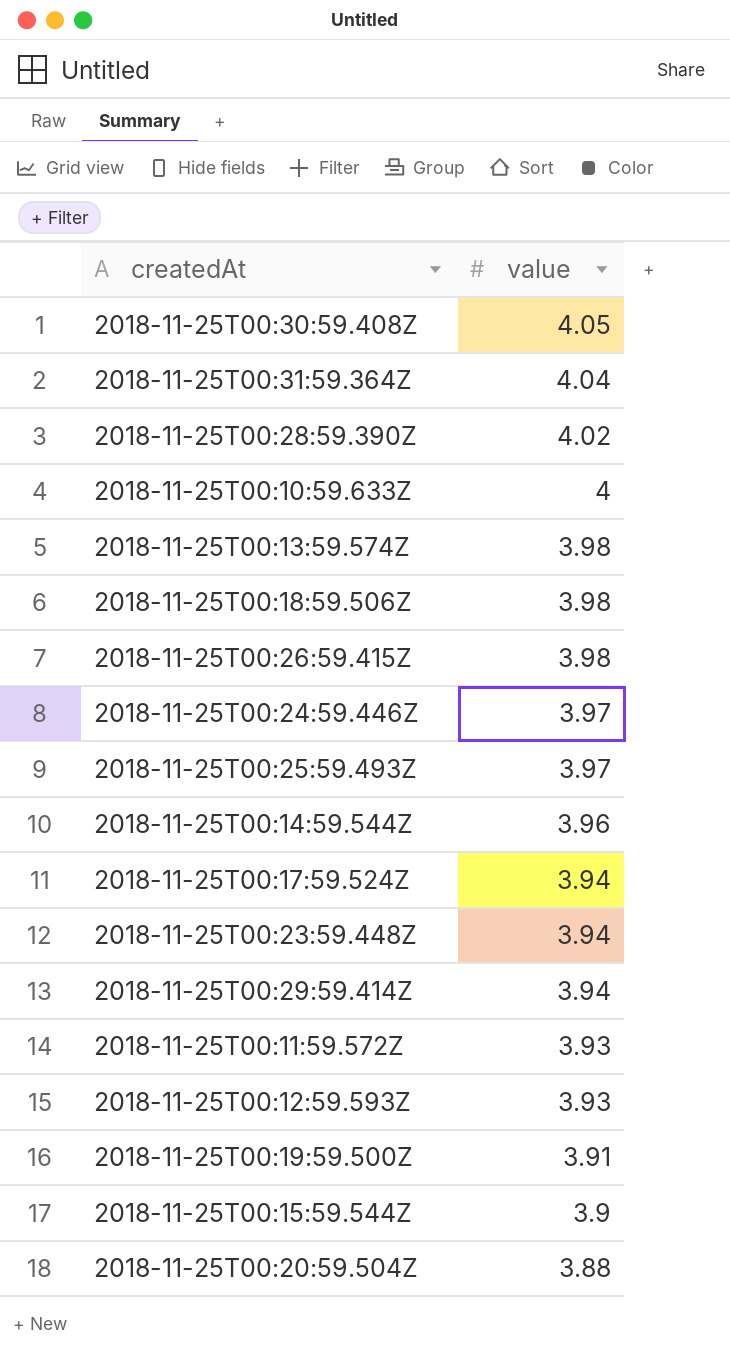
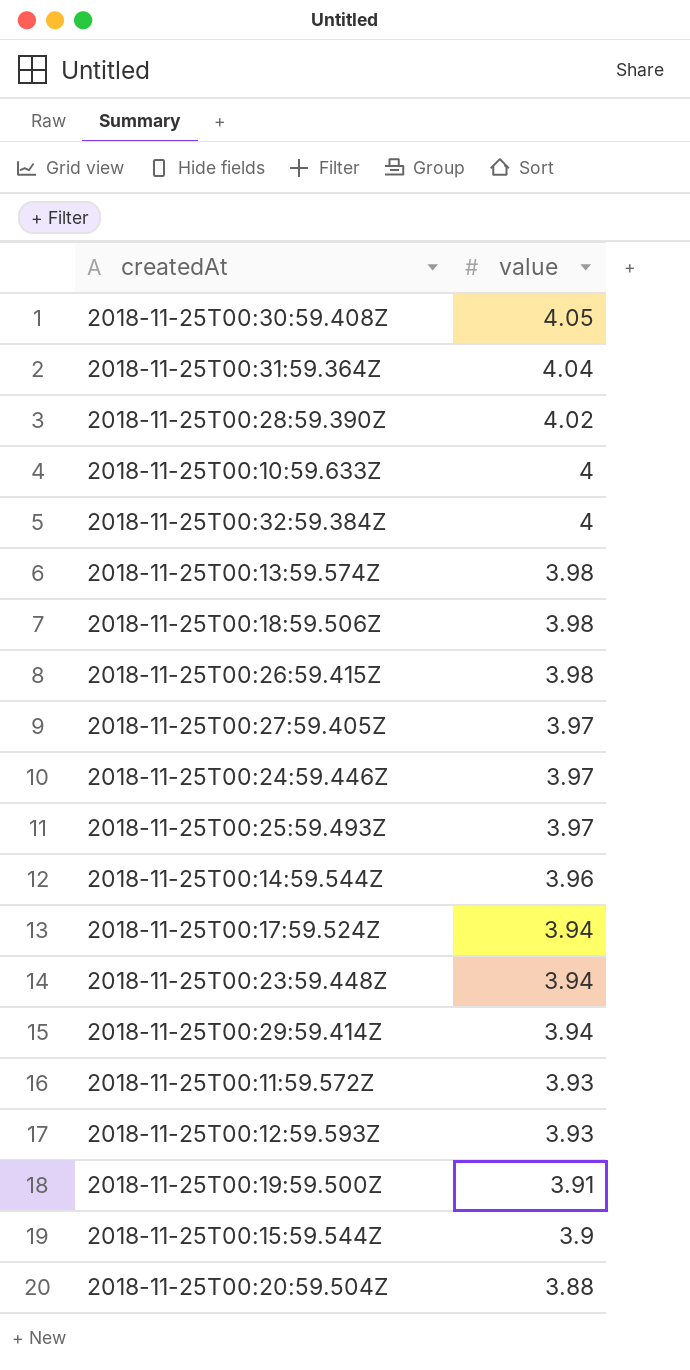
row 2018-11-25T00:32:59.384Z: none -> 4
row 2018-11-25T00:27:59.405Z: none -> 3.97

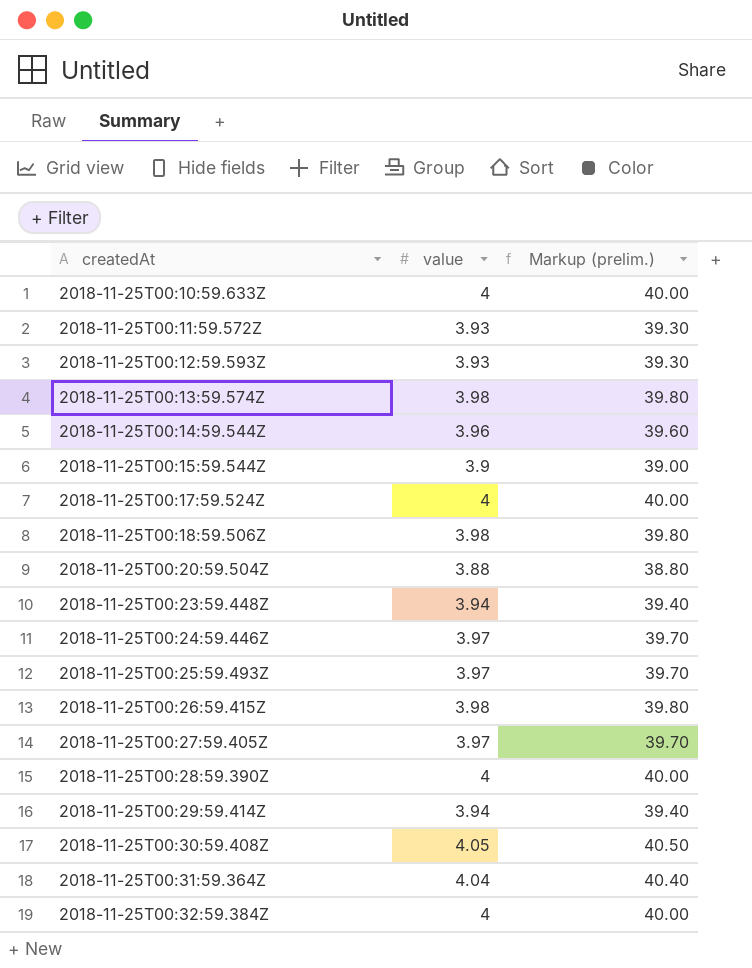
row order: value descending -> createdAt ascending
column Markup (prelim.) | formula: none -> [value] * 10
row 2018-11-25T00:19:59.500Z: 3.91 -> none
2018-11-25T00:17:59.524Z | value: 3.94 -> 4
2018-11-25T00:28:59.390Z | value: 4.02 -> 4

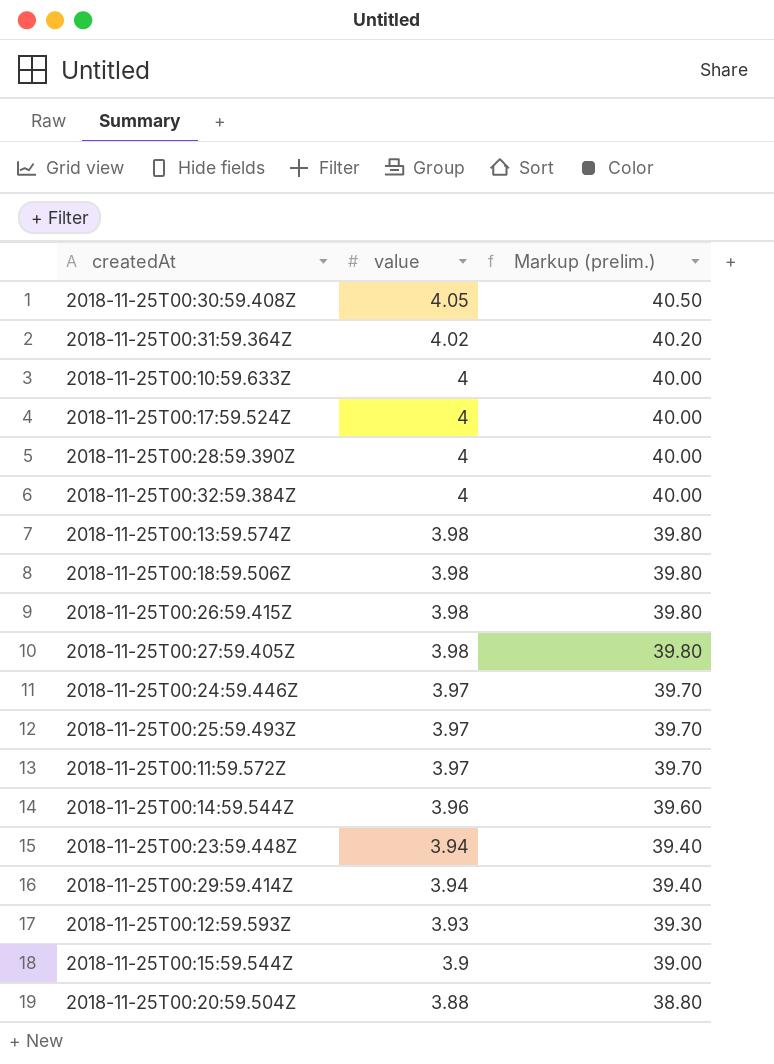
row order: createdAt ascending -> value descending
2018-11-25T00:31:59.364Z | value: 4.04 -> 4.02
2018-11-25T00:31:59.364Z | Markup (prelim.): 40.40 -> 40.20
2018-11-25T00:27:59.405Z | value: 3.97 -> 3.98
2018-11-25T00:27:59.405Z | Markup (prelim.): 39.70 -> 39.80
2018-11-25T00:11:59.572Z | value: 3.93 -> 3.97
2018-11-25T00:11:59.572Z | Markup (prelim.): 39.30 -> 39.70

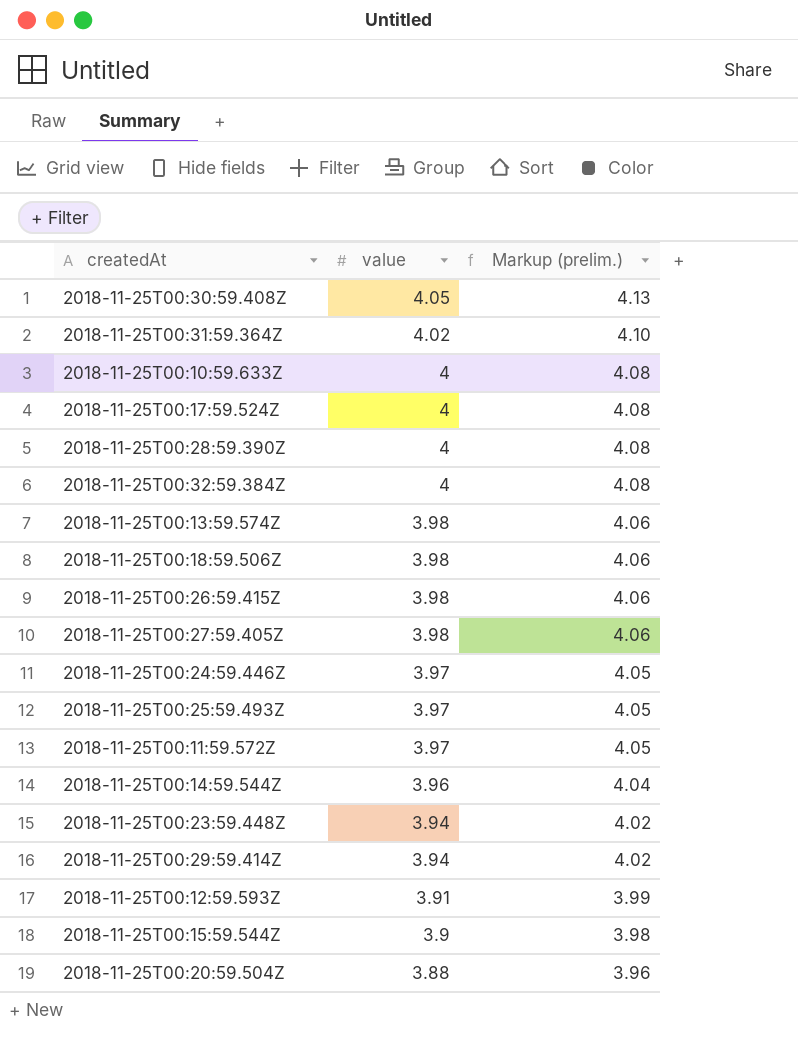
column Markup (prelim.) | formula: [value] * 10 -> [value] * 1.02
2018-11-25T00:12:59.593Z | value: 3.93 -> 3.91

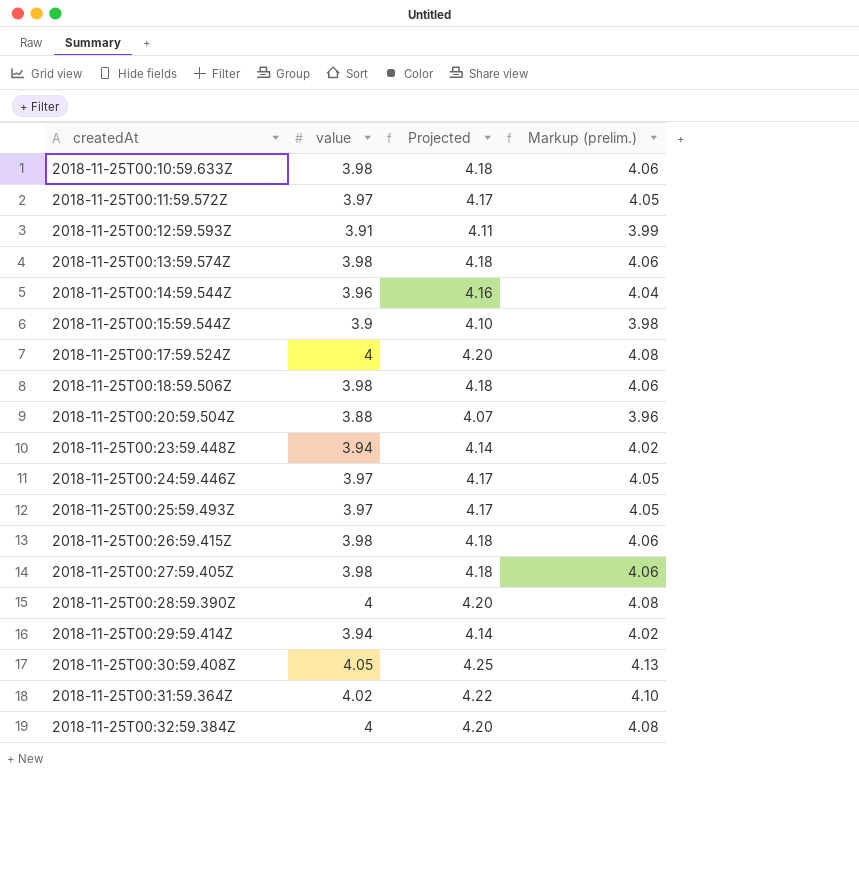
row order: value descending -> createdAt ascending
column Projected | formula: none -> [value] * 1.05
2018-11-25T00:10:59.633Z | value: 4 -> 3.98
2018-11-25T00:10:59.633Z | Markup (prelim.): 4.08 -> 4.06

